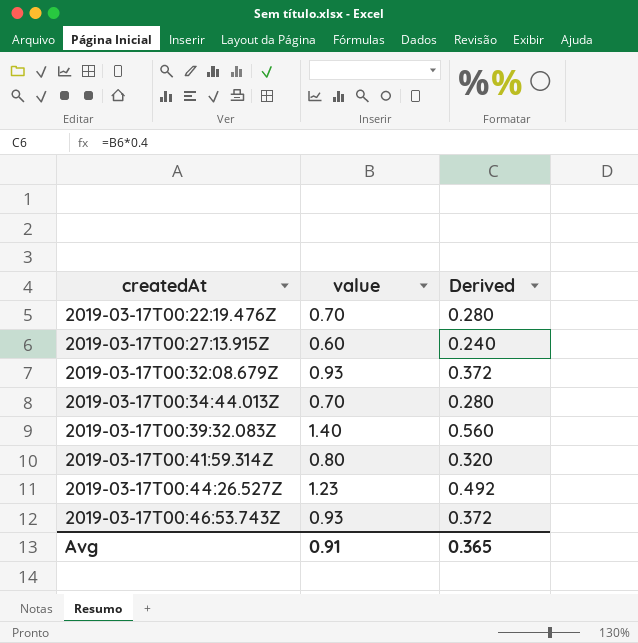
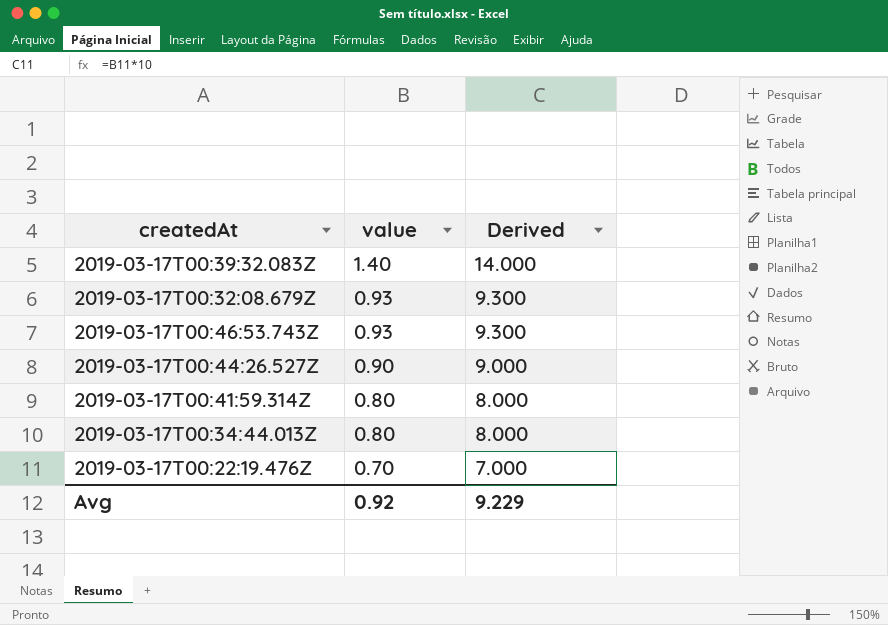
row order: createdAt ascending -> value descending
column Derived | formula: [value] * 0.4 -> [value] * 10
row 2019-03-17T00:27:13.915Z: 0.60 | 0.240 -> none
2019-03-17T00:44:26.527Z | value: 1.23 -> 0.90
2019-03-17T00:34:44.013Z | value: 0.70 -> 0.80
Avg | value: 0.91 -> 0.92
Avg | Derived: 0.365 -> 9.229

